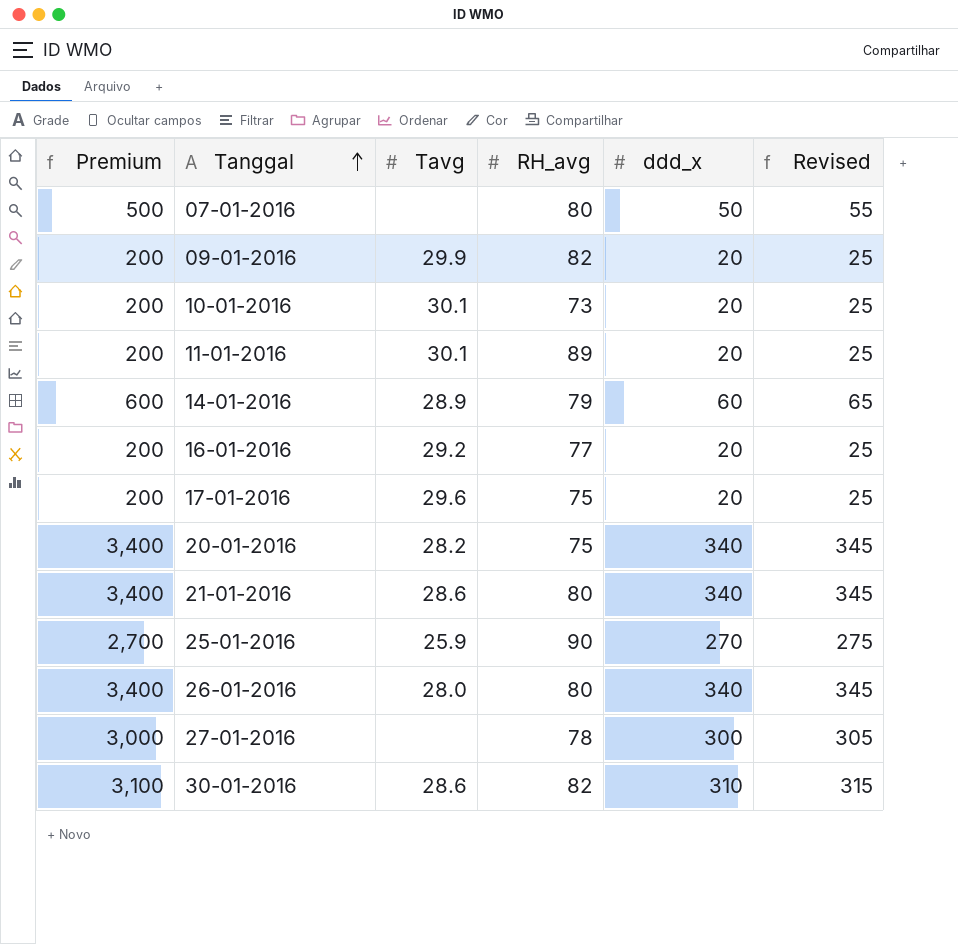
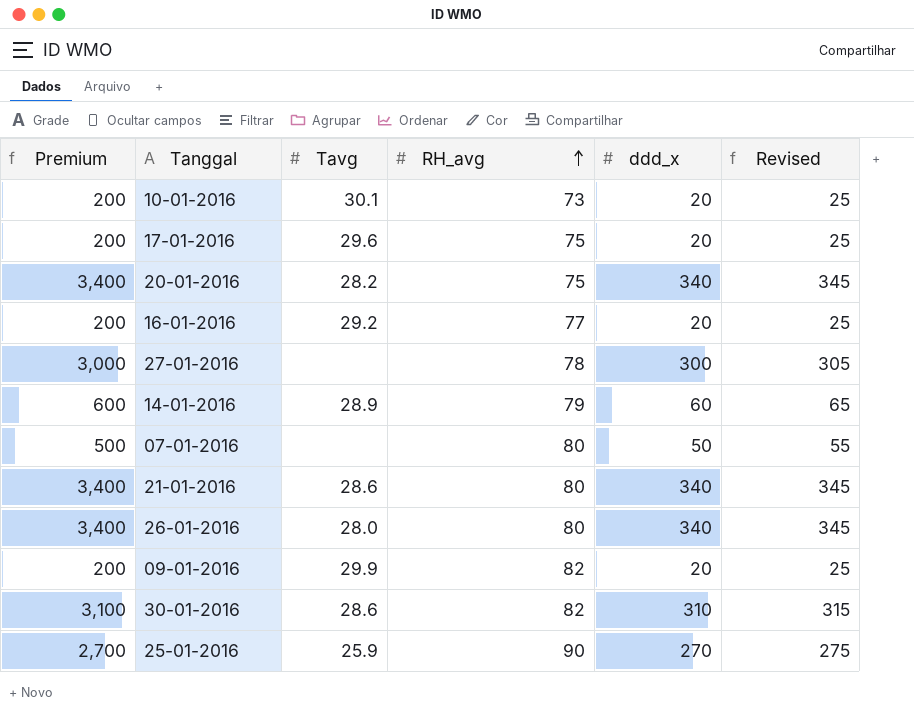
row order: Tanggal ascending -> RH_avg ascending
row 11-01-2016: 200 | 30.1 | 89 | 20 | 25 -> none

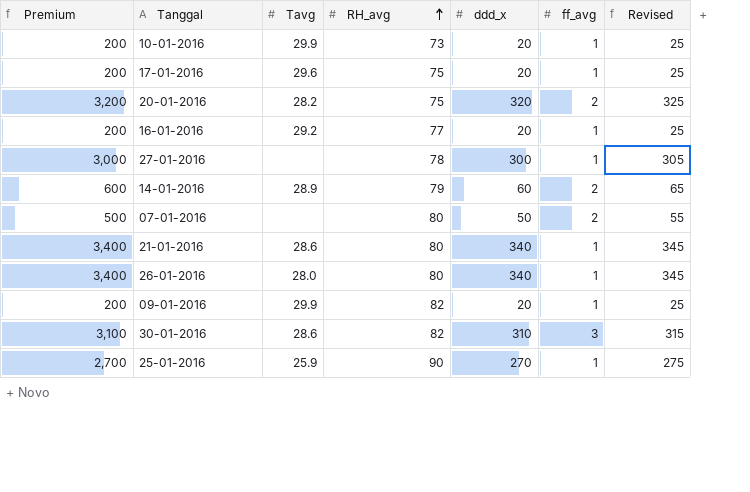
column ff_avg | position: none -> 6
10-01-2016 | Tavg: 30.1 -> 29.9
20-01-2016 | Premium: 3,400 -> 3,200
20-01-2016 | ddd_x: 340 -> 320
20-01-2016 | Revised: 345 -> 325

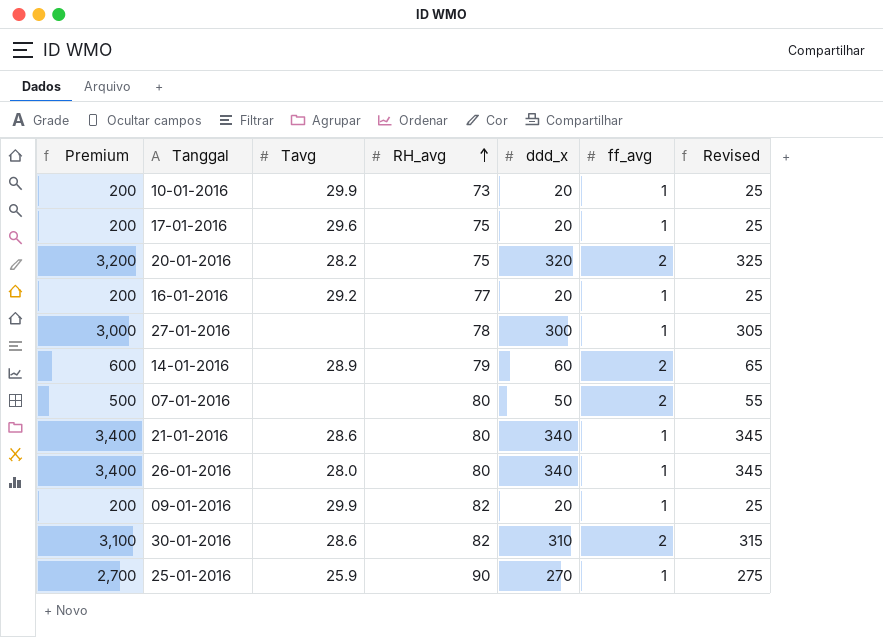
30-01-2016 | ff_avg: 3 -> 2

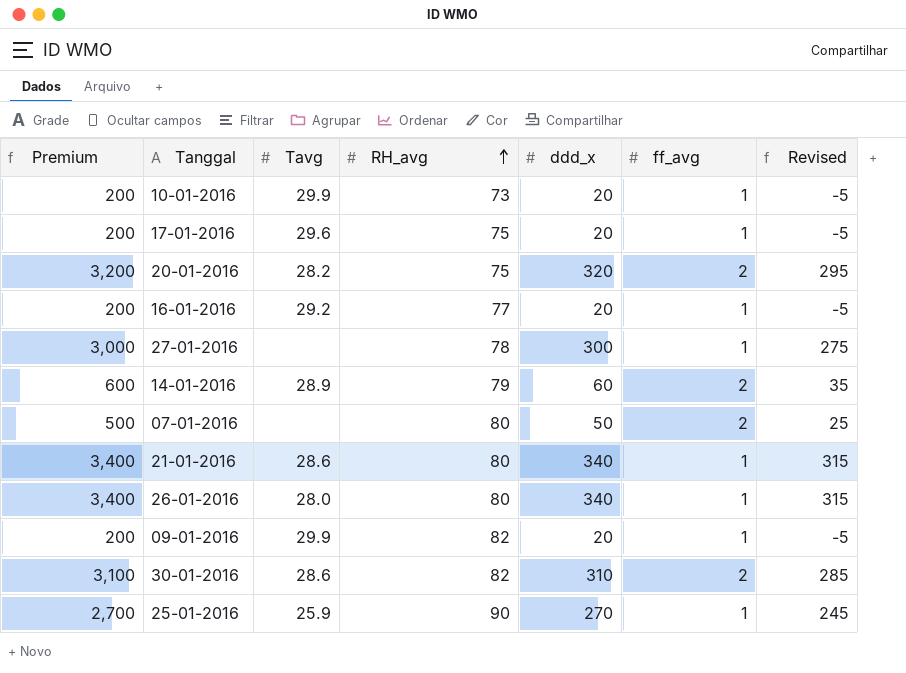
column Revised | formula: [ddd_x] + 5 -> [ddd_x] - 25

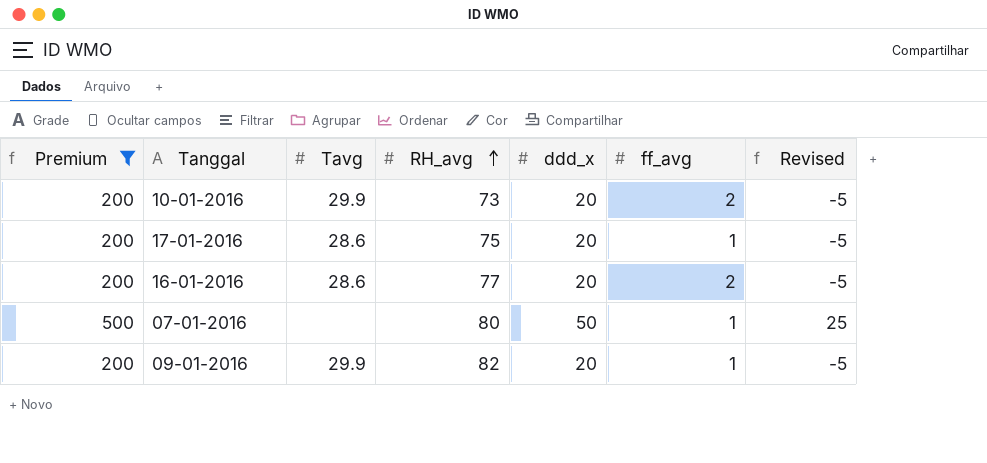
filter: none -> Premium <= 500
10-01-2016 | ff_avg: 1 -> 2
17-01-2016 | Tavg: 29.6 -> 28.6
16-01-2016 | Tavg: 29.2 -> 28.6
16-01-2016 | ff_avg: 1 -> 2
07-01-2016 | ff_avg: 2 -> 1

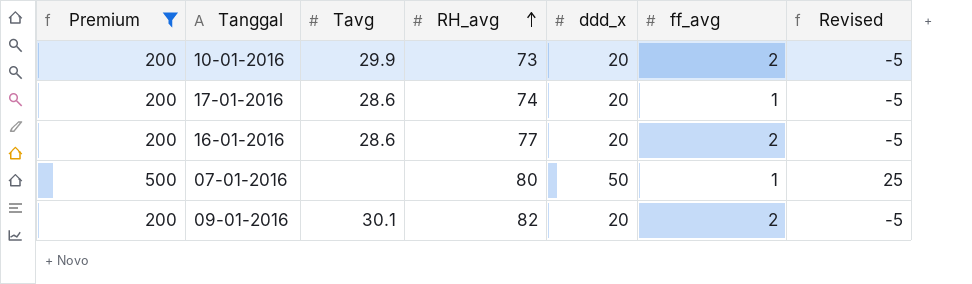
17-01-2016 | RH_avg: 75 -> 74
09-01-2016 | Tavg: 29.9 -> 30.1
09-01-2016 | ff_avg: 1 -> 2

